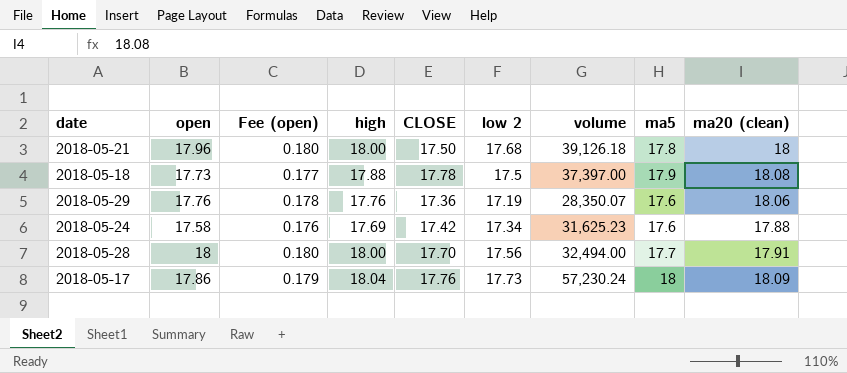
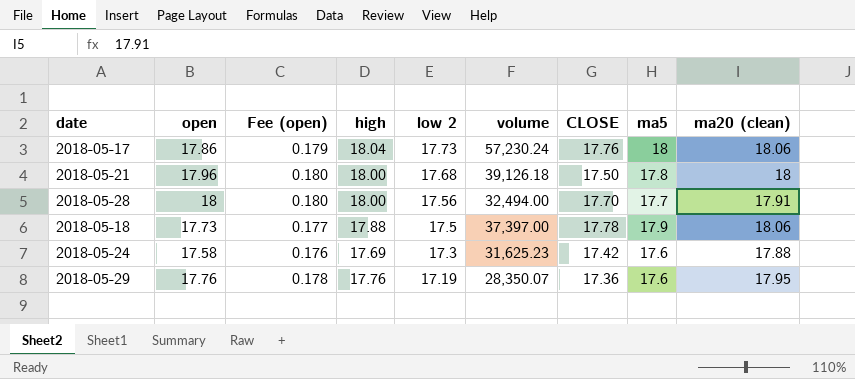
row order: none -> low 2 descending
column CLOSE | position: 5 -> 7
2018-05-17 | ma20 (clean): 18.09 -> 18.06
2018-05-18 | ma20 (clean): 18.08 -> 18.06
2018-05-24 | low 2: 17.34 -> 17.3
2018-05-29 | ma20 (clean): 18.06 -> 17.95

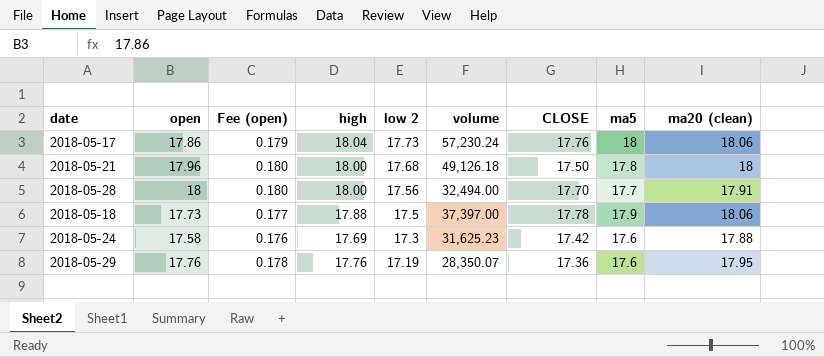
2018-05-21 | volume: 39,126.18 -> 49,126.18

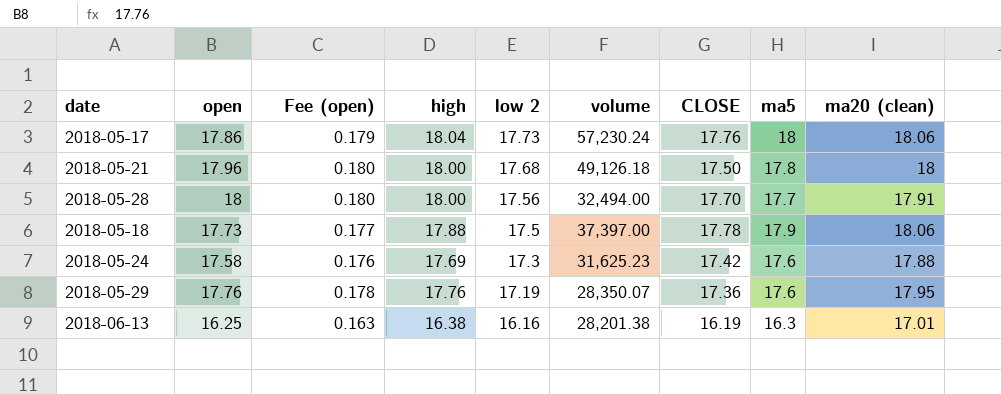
row 2018-06-13: none -> 16.25 | 0.163 | 16.38 | 16.16 | 28,201.38 | 16.19 | 16.3 | 17.01

